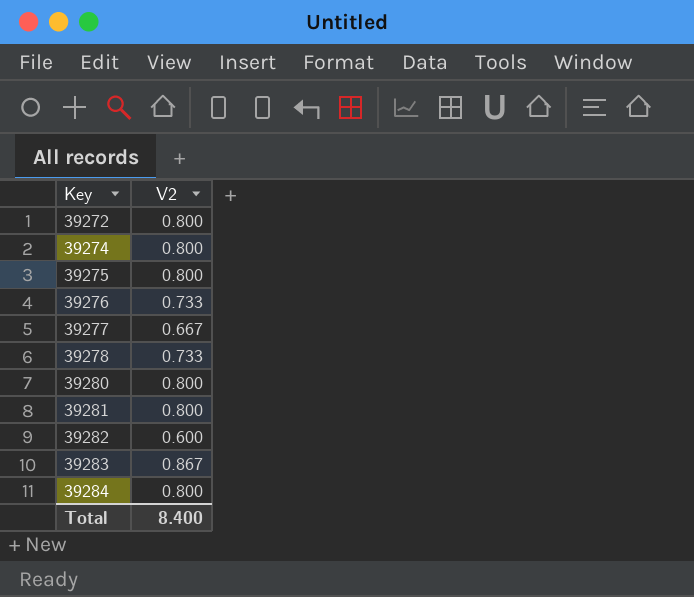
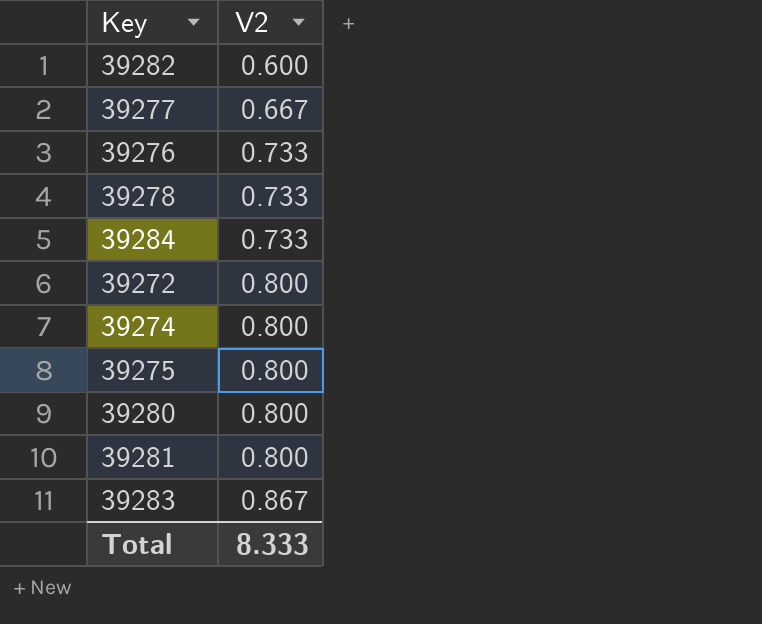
row order: Key ascending -> V2 ascending
39284 | V2: 0.800 -> 0.733
Total | V2: 8.400 -> 8.333

